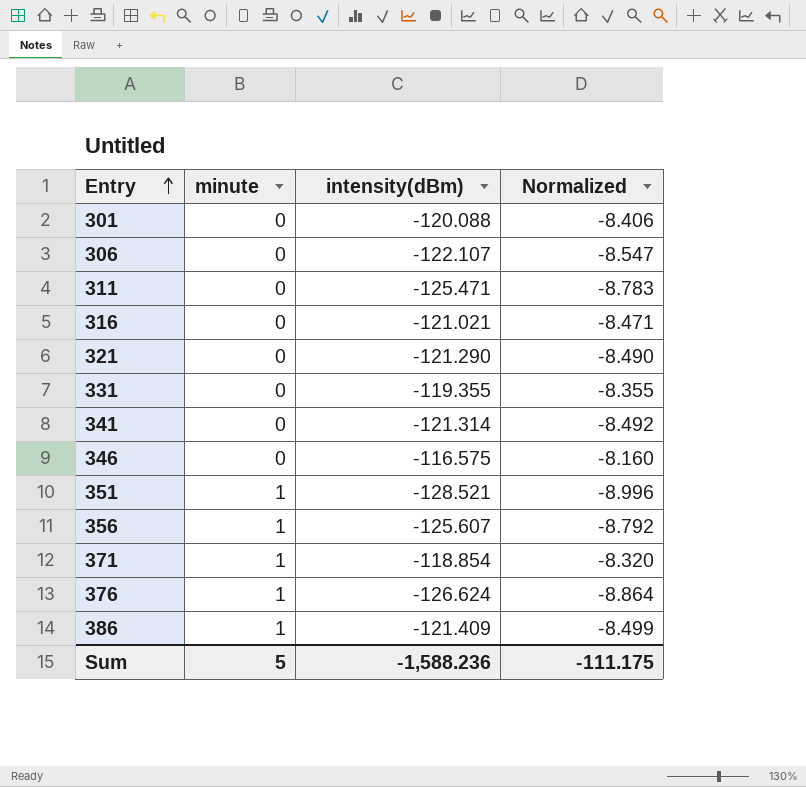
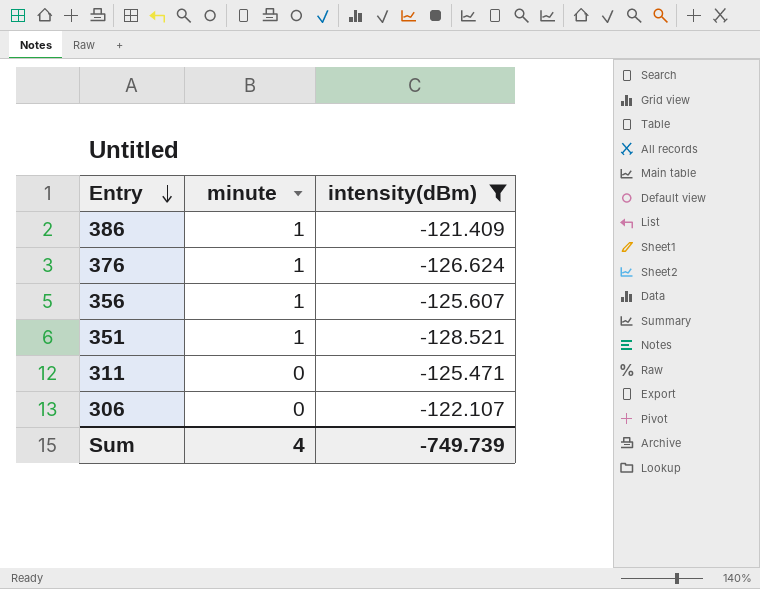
filter: none -> intensity(dBm) <= -121.409
row order: Entry ascending -> Entry descending
column Normalized | formula: [intensity(dBm)] * 0.07 -> none
Sum | minute: 5 -> 4
Sum | intensity(dBm): -1,588.236 -> -749.739

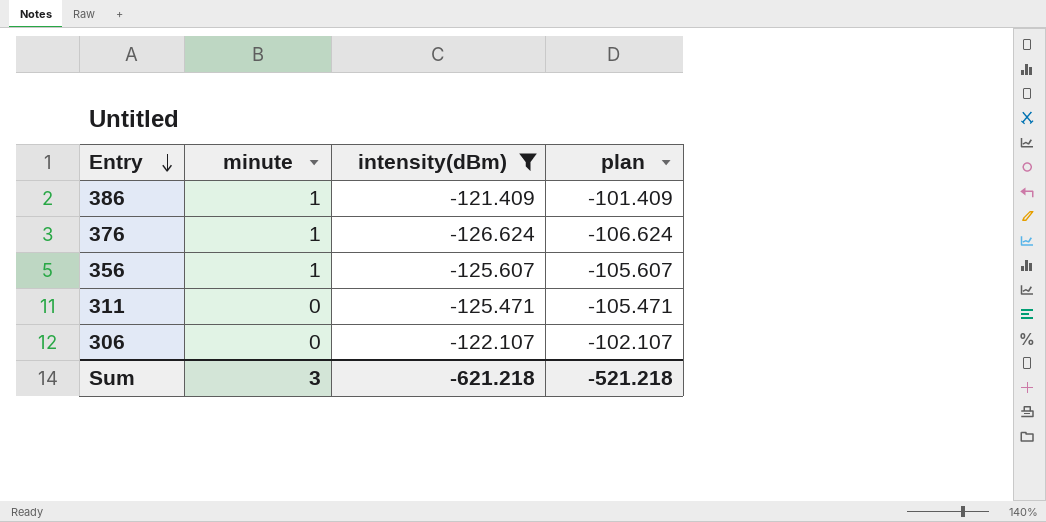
column plan | formula: none -> [intensity(dBm)] + 20
row 351: 1 | -128.521 -> none
Sum | minute: 4 -> 3
Sum | intensity(dBm): -749.739 -> -621.218

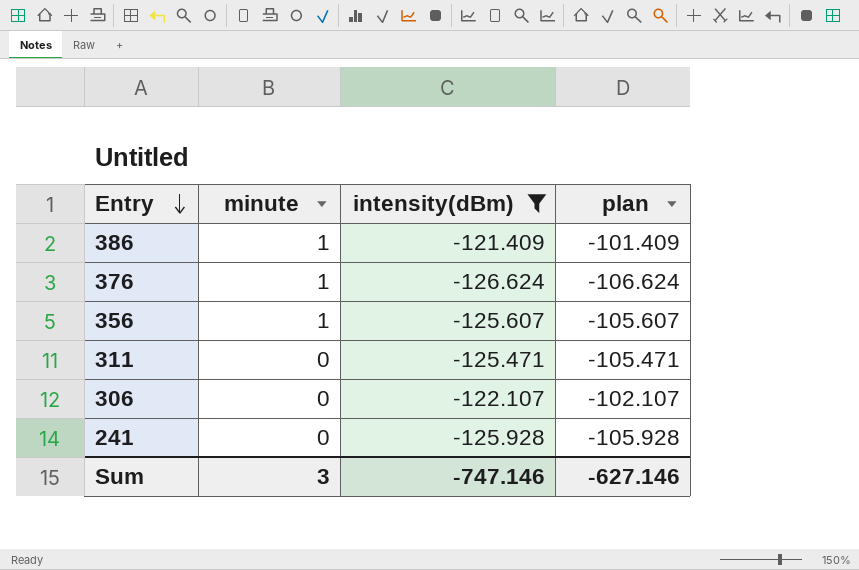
row 241: none -> 0 | -125.928 | -105.928
Sum | intensity(dBm): -621.218 -> -747.146
Sum | plan: -521.218 -> -627.146

